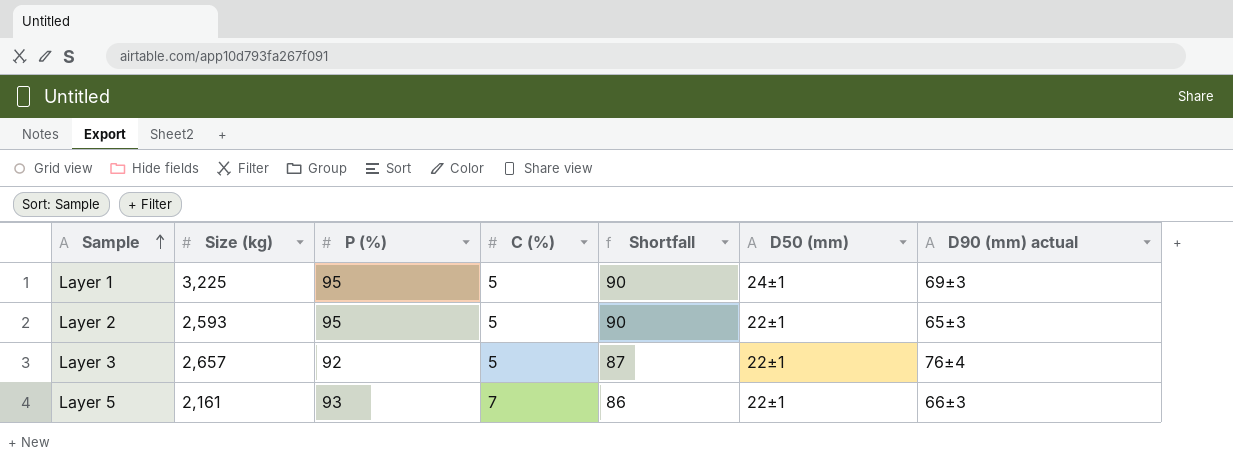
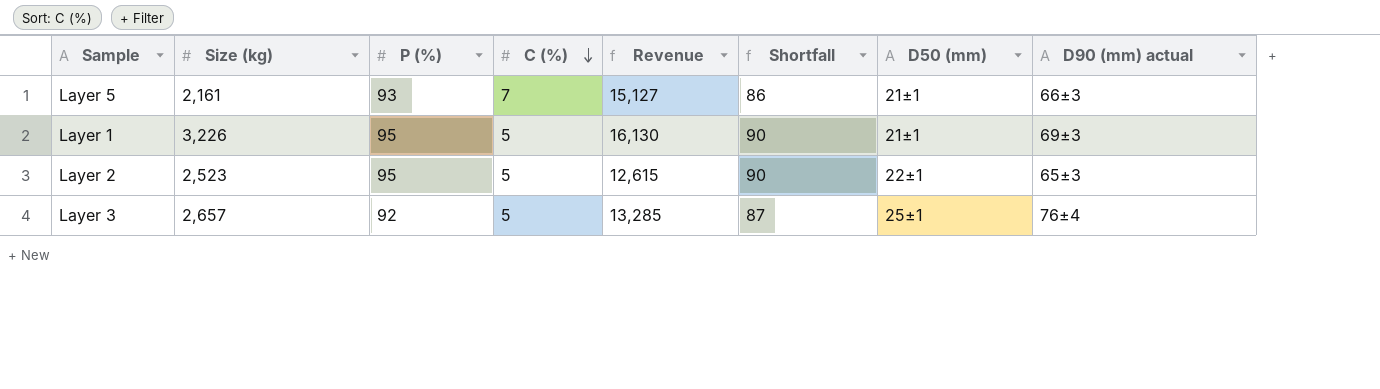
row order: Sample ascending -> C (%) descending
column Revenue | formula: none -> [Size (kg)] * [C (%)]
Layer 5 | D50 (mm): 22±1 -> 21±1
Layer 1 | Size (kg): 3,225 -> 3,226
Layer 1 | D50 (mm): 24±1 -> 21±1
Layer 2 | Size (kg): 2,593 -> 2,523
Layer 3 | D50 (mm): 22±1 -> 25±1

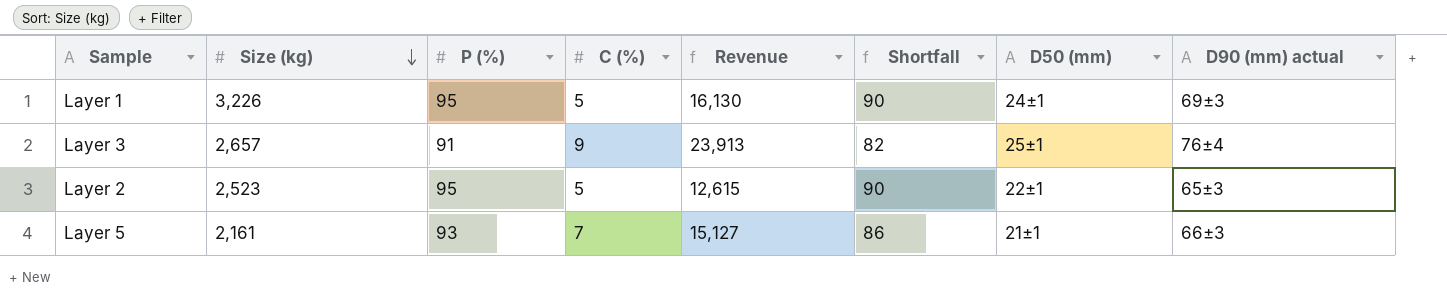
row order: C (%) descending -> Size (kg) descending
Layer 1 | D50 (mm): 21±1 -> 24±1
Layer 3 | P (%): 92 -> 91
Layer 3 | C (%): 5 -> 9
Layer 3 | Revenue: 13,285 -> 23,913
Layer 3 | Shortfall: 87 -> 82

